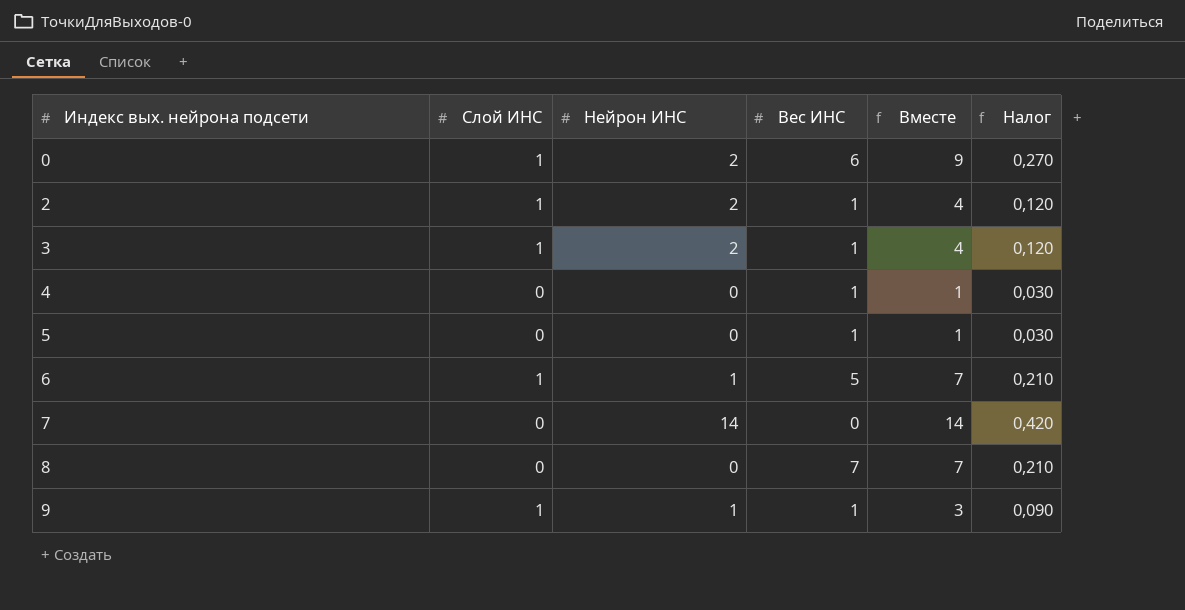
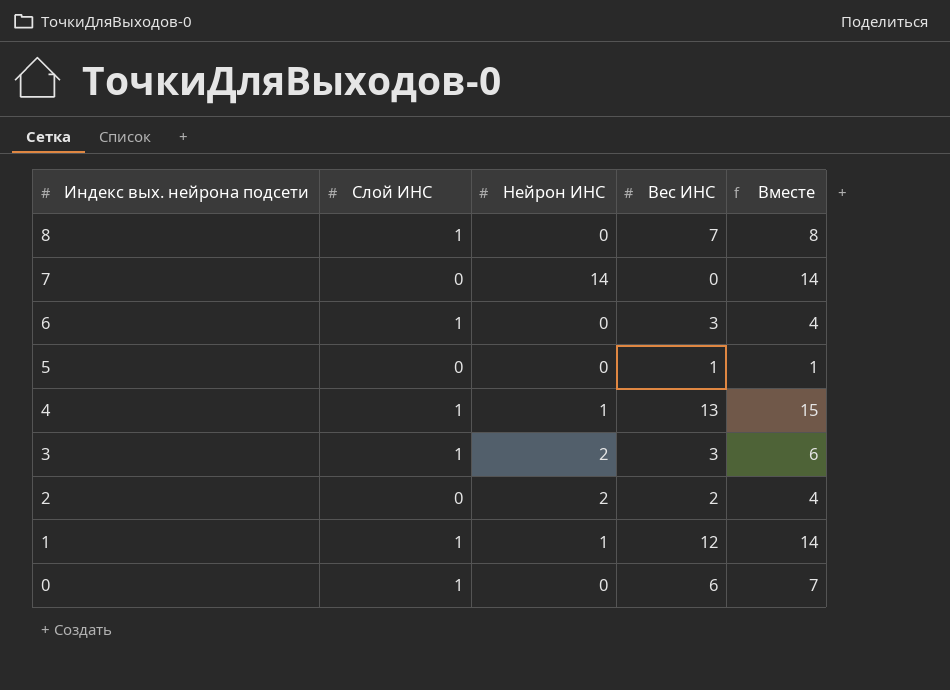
row order: Индекс вых. нейрона подсети ascending -> Индекс вых. нейрона подсети descending
column Налог | formula: [Вместе] * 0,03 -> none
row 9: 1 | 1 | 1 | 3 | 0,090 -> none
8 | Слой ИНС: 0 -> 1
8 | Вместе: 7 -> 8
6 | Нейрон ИНС: 1 -> 0
6 | Вес ИНС: 5 -> 3
6 | Вместе: 7 -> 4
4 | Слой ИНС: 0 -> 1
4 | Нейрон ИНС: 0 -> 1
4 | Вес ИНС: 1 -> 13
4 | Вместе: 1 -> 15
3 | Вес ИНС: 1 -> 3
3 | Вместе: 4 -> 6
2 | Слой ИНС: 1 -> 0
2 | Вес ИНС: 1 -> 2
row 1: none -> 1 | 1 | 12 | 14
0 | Нейрон ИНС: 2 -> 0
0 | Вместе: 9 -> 7

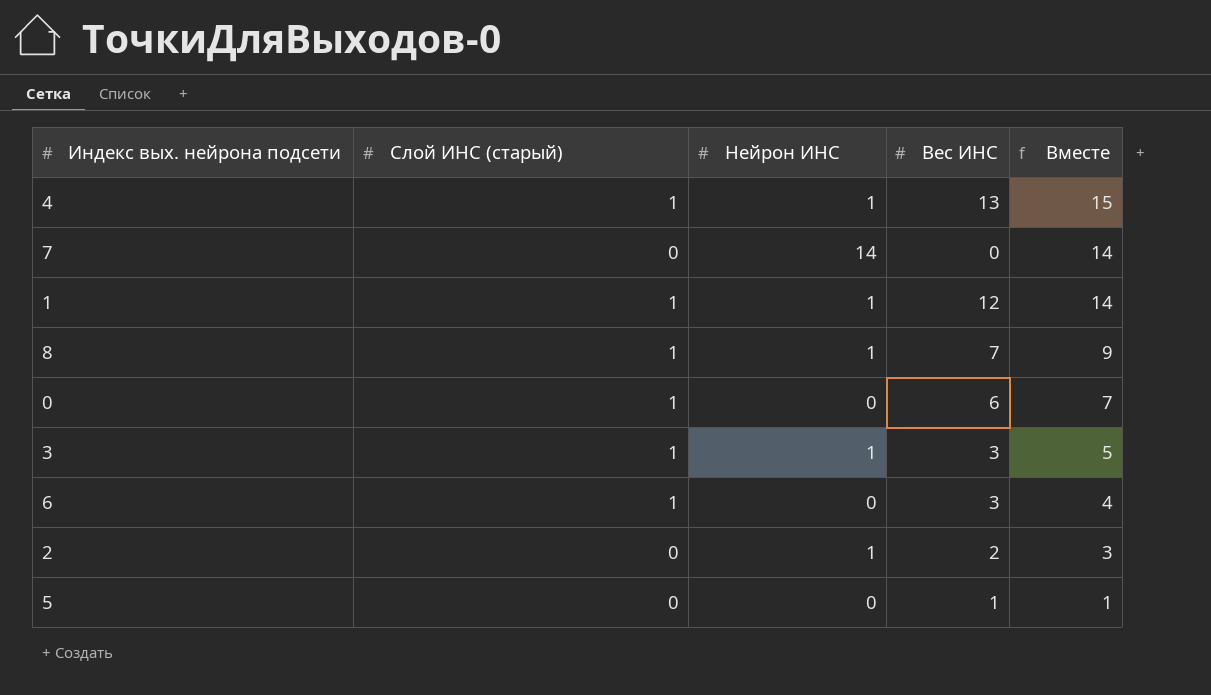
row order: Индекс вых. нейрона подсети descending -> Вместе descending
column name: Слой ИНС -> Слой ИНС (старый)
8 | Нейрон ИНС: 0 -> 1
8 | Вместе: 8 -> 9
3 | Нейрон ИНС: 2 -> 1
3 | Вместе: 6 -> 5
2 | Нейрон ИНС: 2 -> 1
2 | Вместе: 4 -> 3

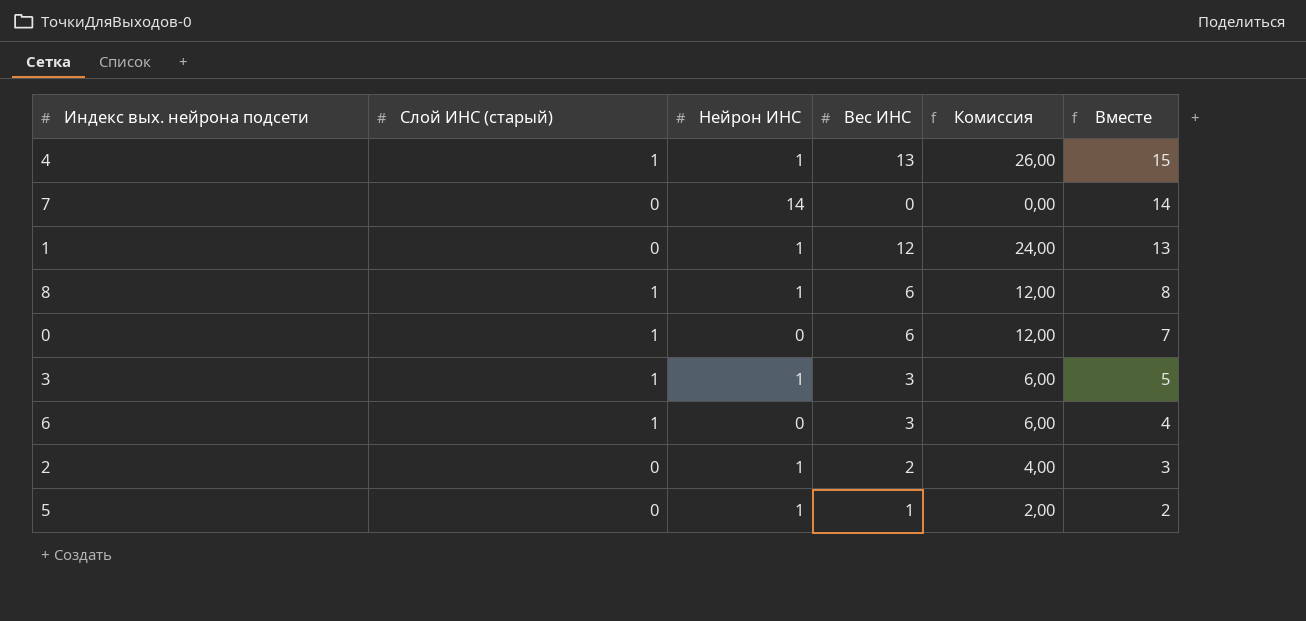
column Комиссия | formula: none -> [Вес ИНС] * 2
1 | Слой ИНС (старый): 1 -> 0
1 | Вместе: 14 -> 13
8 | Вес ИНС: 7 -> 6
8 | Вместе: 9 -> 8
5 | Нейрон ИНС: 0 -> 1
5 | Вместе: 1 -> 2

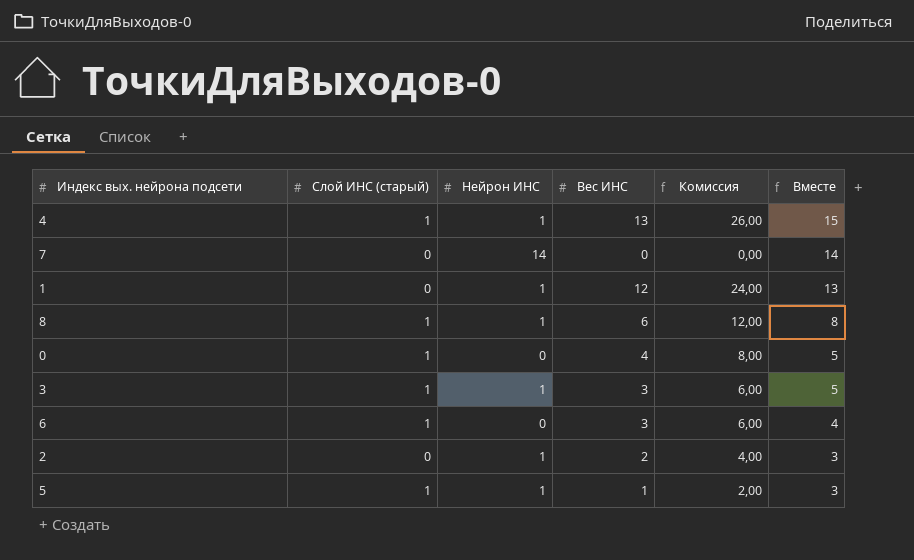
0 | Вес ИНС: 6 -> 4
0 | Комиссия: 12,00 -> 8,00
0 | Вместе: 7 -> 5
5 | Слой ИНС (старый): 0 -> 1
5 | Вместе: 2 -> 3

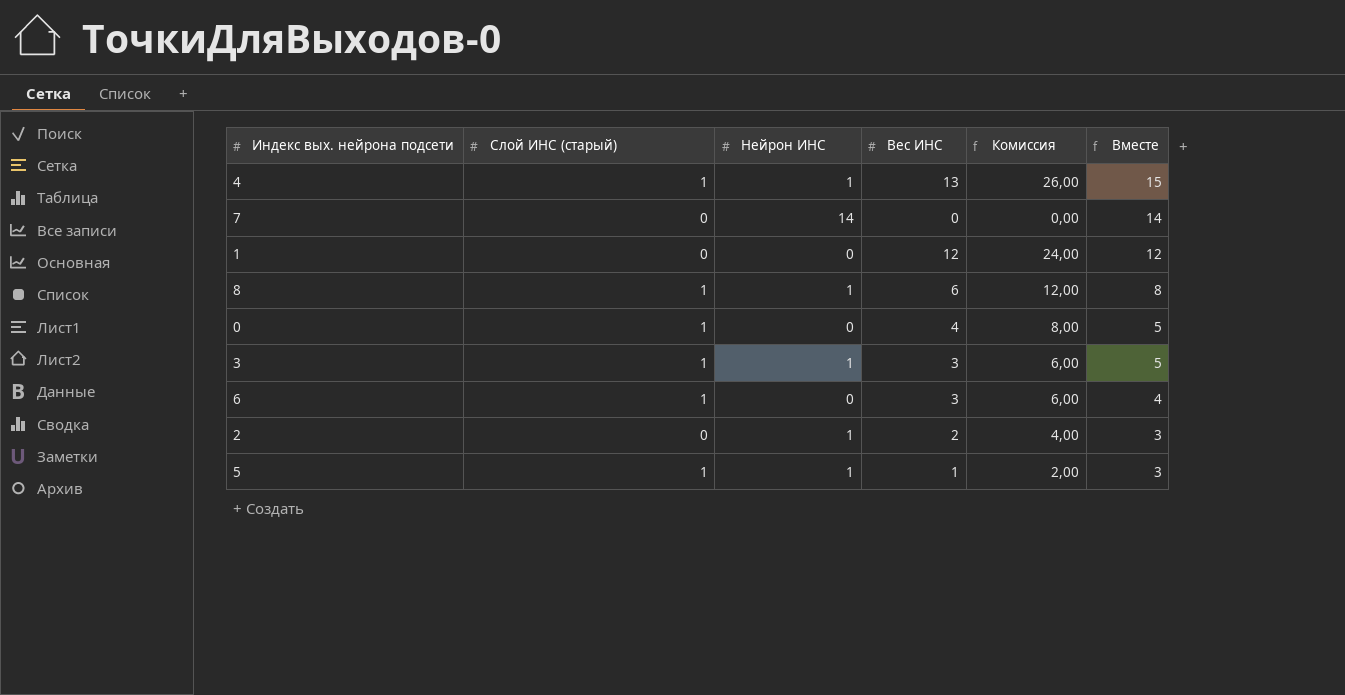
1 | Нейрон ИНС: 1 -> 0
1 | Вместе: 13 -> 12

